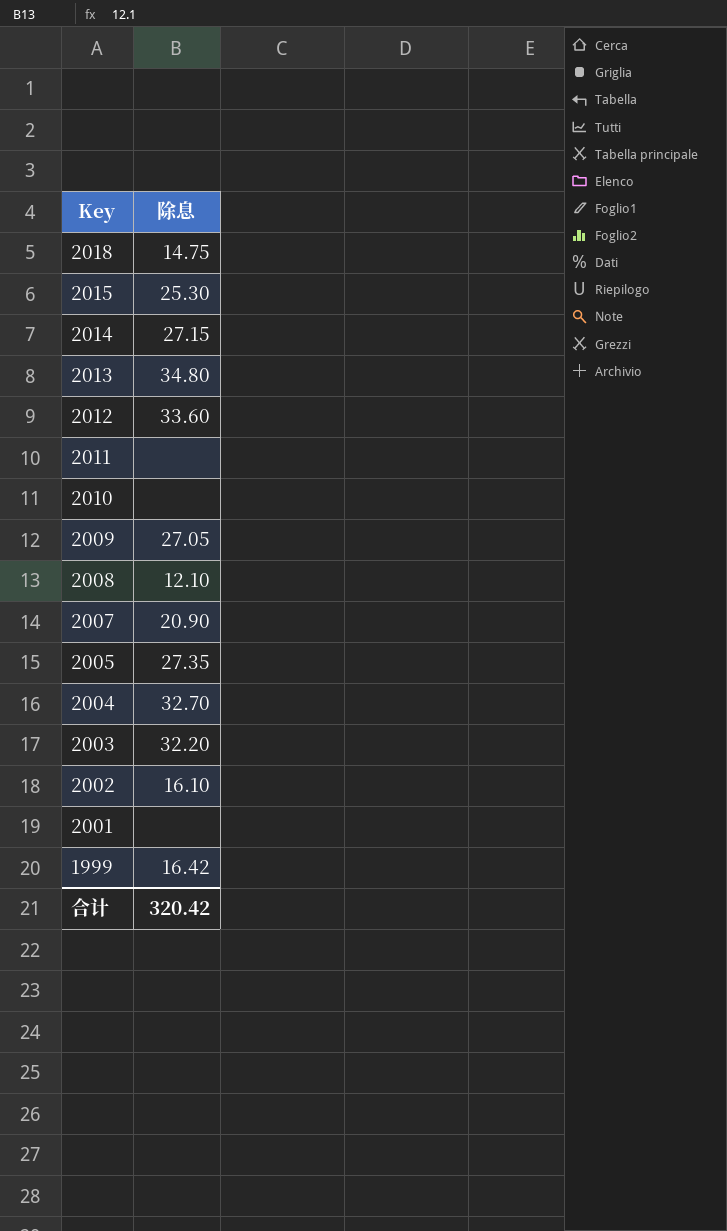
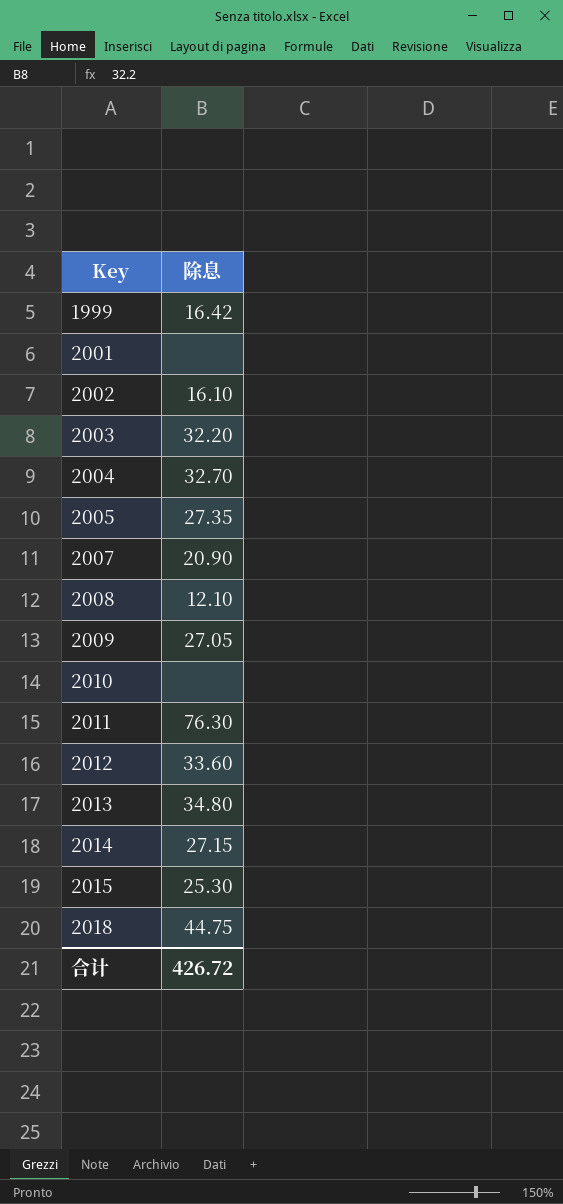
row order: Key descending -> Key ascending
2011 | 除息: none -> 76.30
2018 | 除息: 14.75 -> 44.75
合计 | 除息: 320.42 -> 426.72

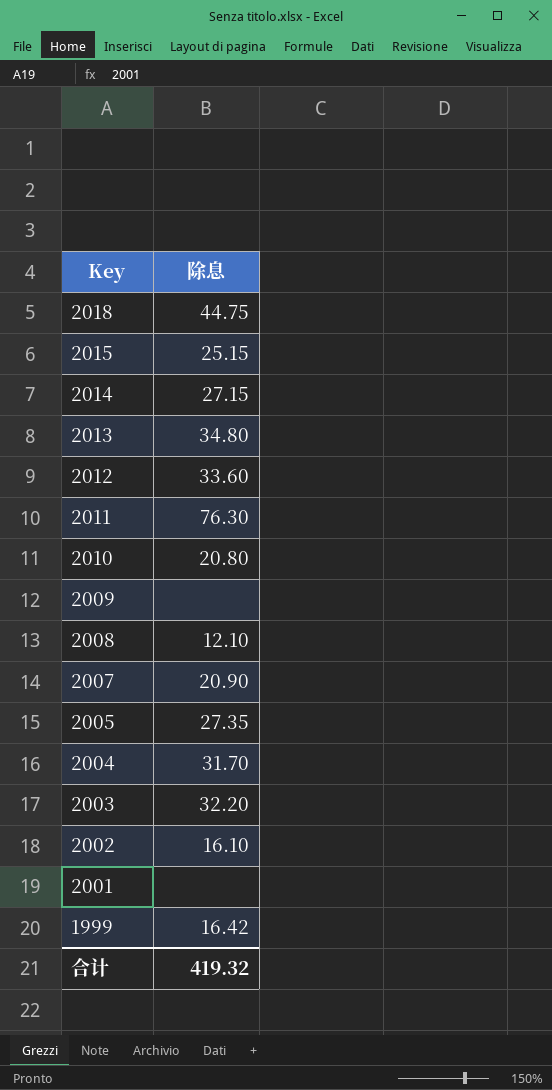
row order: Key ascending -> Key descending
2015 | 除息: 25.30 -> 25.15
2010 | 除息: none -> 20.80
2009 | 除息: 27.05 -> none
2004 | 除息: 32.70 -> 31.70
合计 | 除息: 426.72 -> 419.32

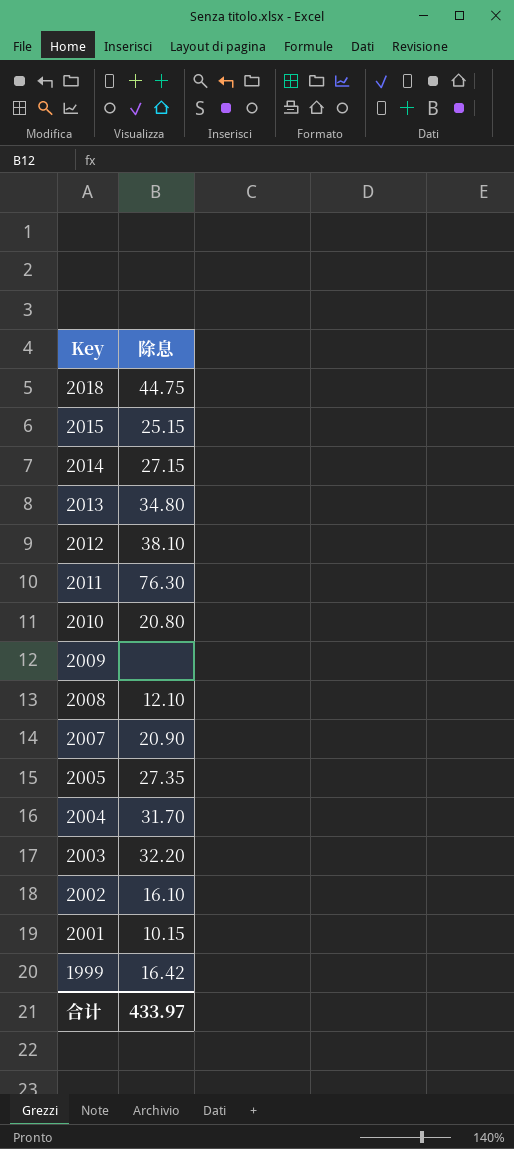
2012 | 除息: 33.60 -> 38.10
2001 | 除息: none -> 10.15
合计 | 除息: 419.32 -> 433.97

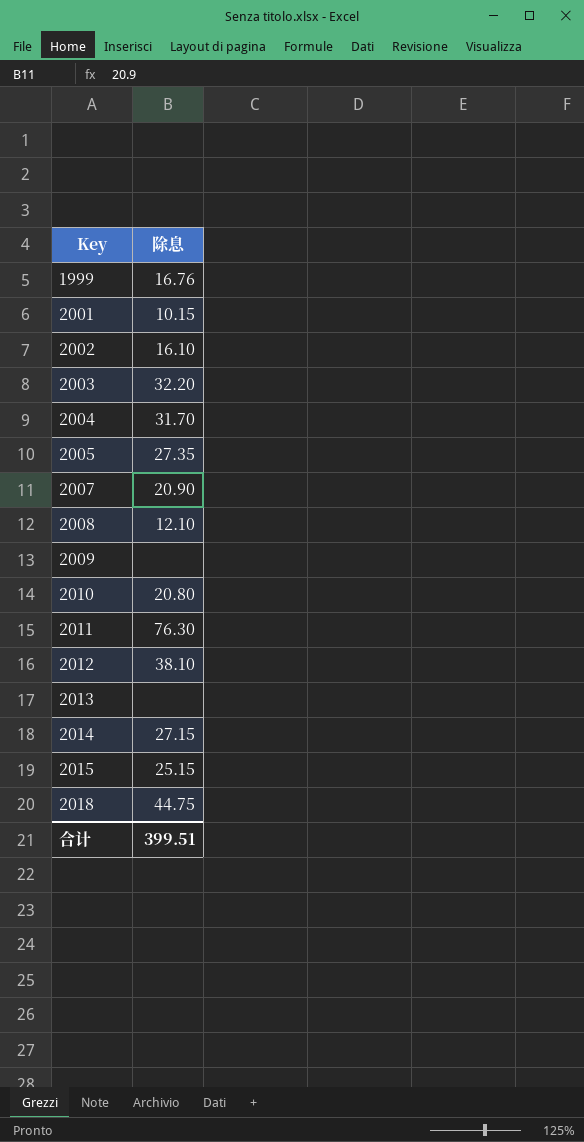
row order: Key descending -> Key ascending
1999 | 除息: 16.42 -> 16.76
2013 | 除息: 34.80 -> none
合计 | 除息: 433.97 -> 399.51

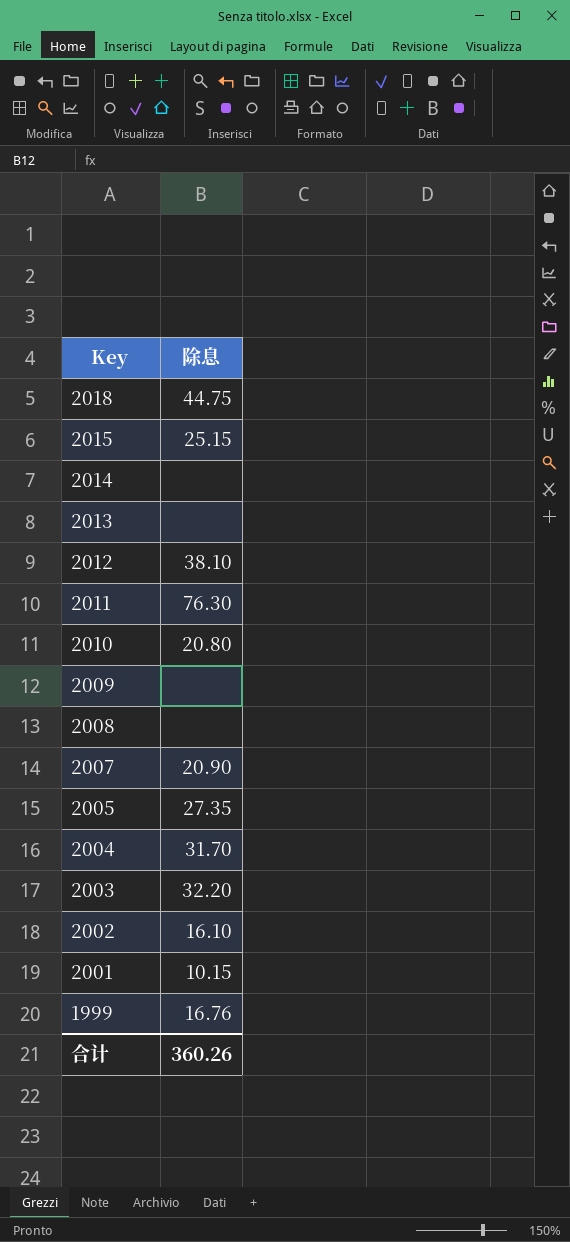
row order: Key ascending -> Key descending
2014 | 除息: 27.15 -> none
2008 | 除息: 12.10 -> none
合计 | 除息: 399.51 -> 360.26

